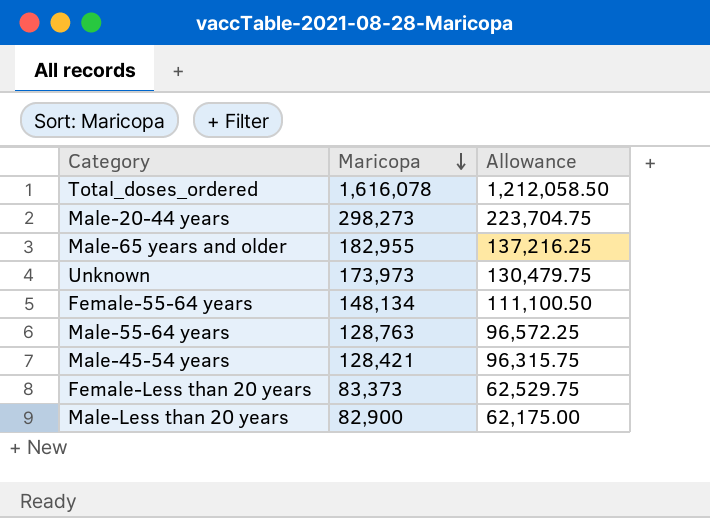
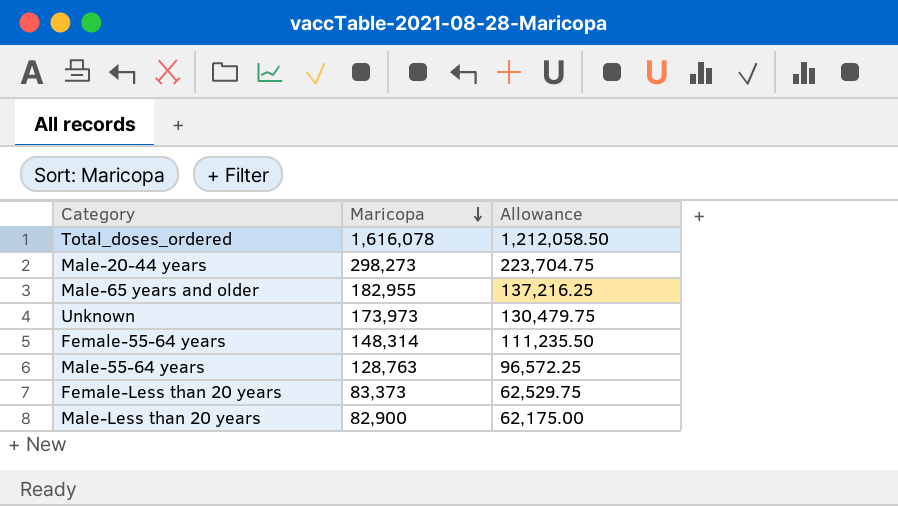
row Male-45-54 years: 128,421 | 96,315.75 -> none
Female-55-64 years | Maricopa: 148,134 -> 148,314
Female-55-64 years | Allowance: 111,100.50 -> 111,235.50

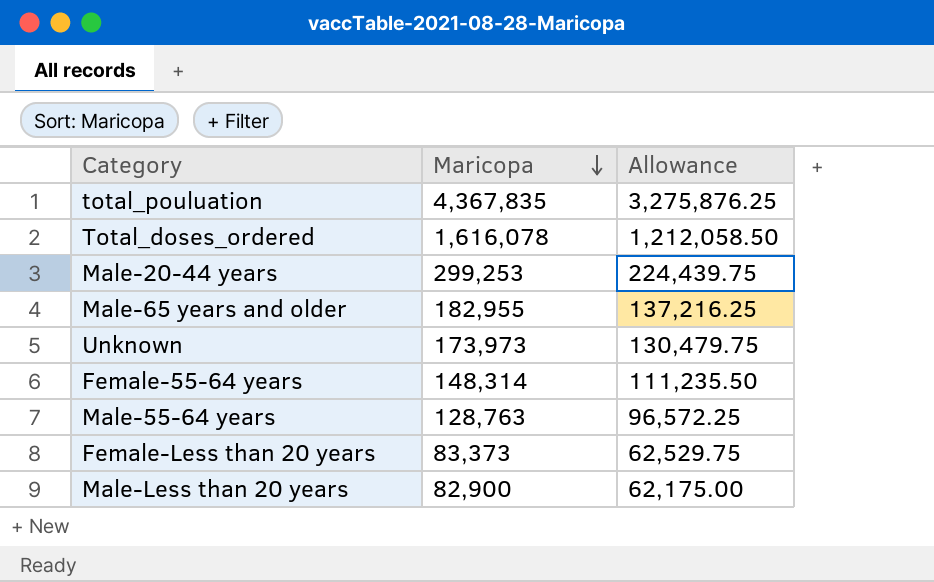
row total_pouluation: none -> 4,367,835 | 3,275,876.25
Male-20-44 years | Maricopa: 298,273 -> 299,253
Male-20-44 years | Allowance: 223,704.75 -> 224,439.75

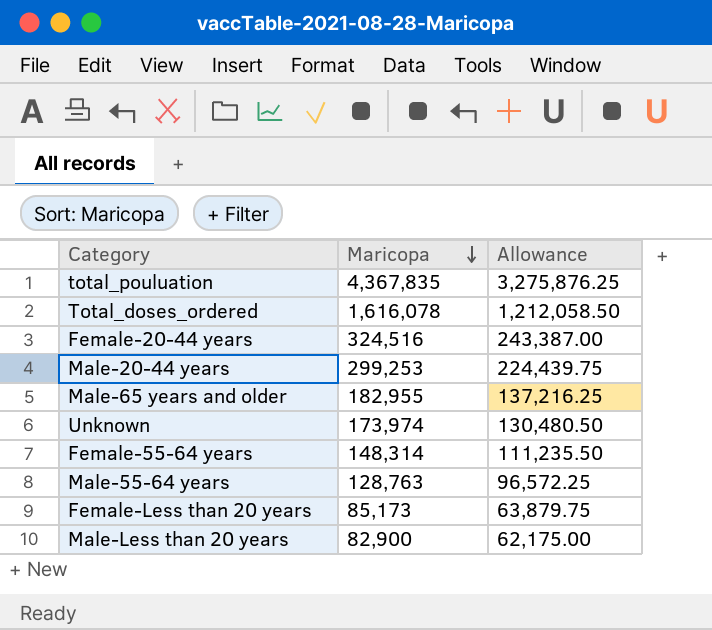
row Female-20-44 years: none -> 324,516 | 243,387.00
Unknown | Maricopa: 173,973 -> 173,974
Unknown | Allowance: 130,479.75 -> 130,480.50
Female-Less than 20 years | Maricopa: 83,373 -> 85,173
Female-Less than 20 years | Allowance: 62,529.75 -> 63,879.75

